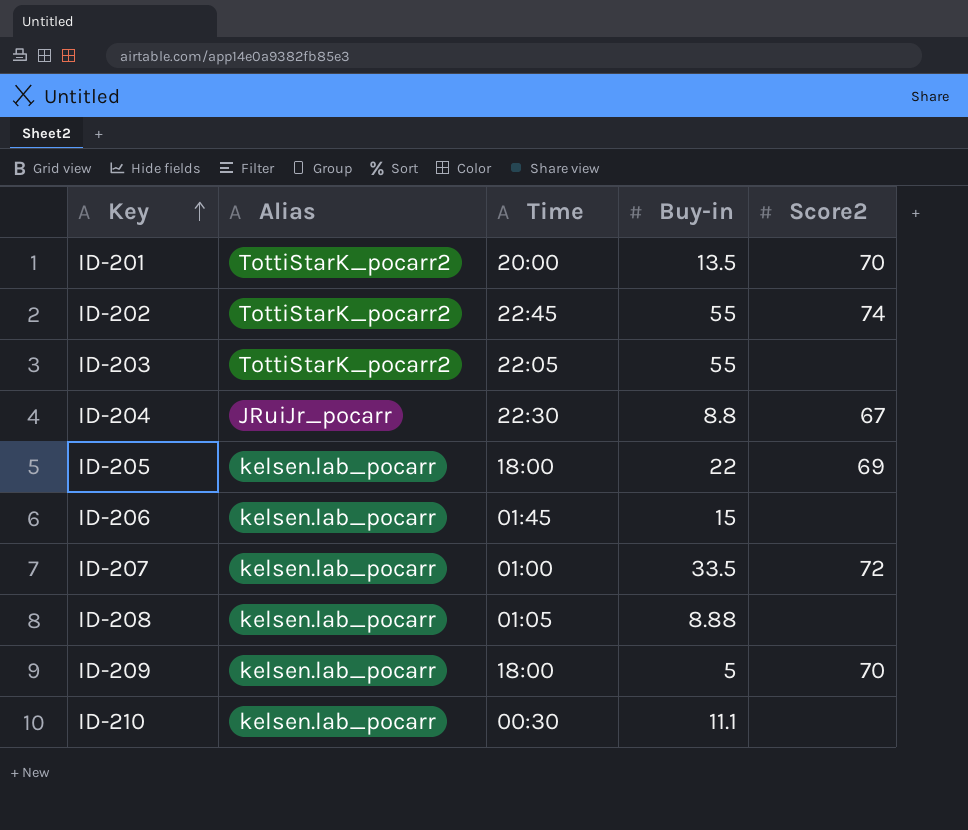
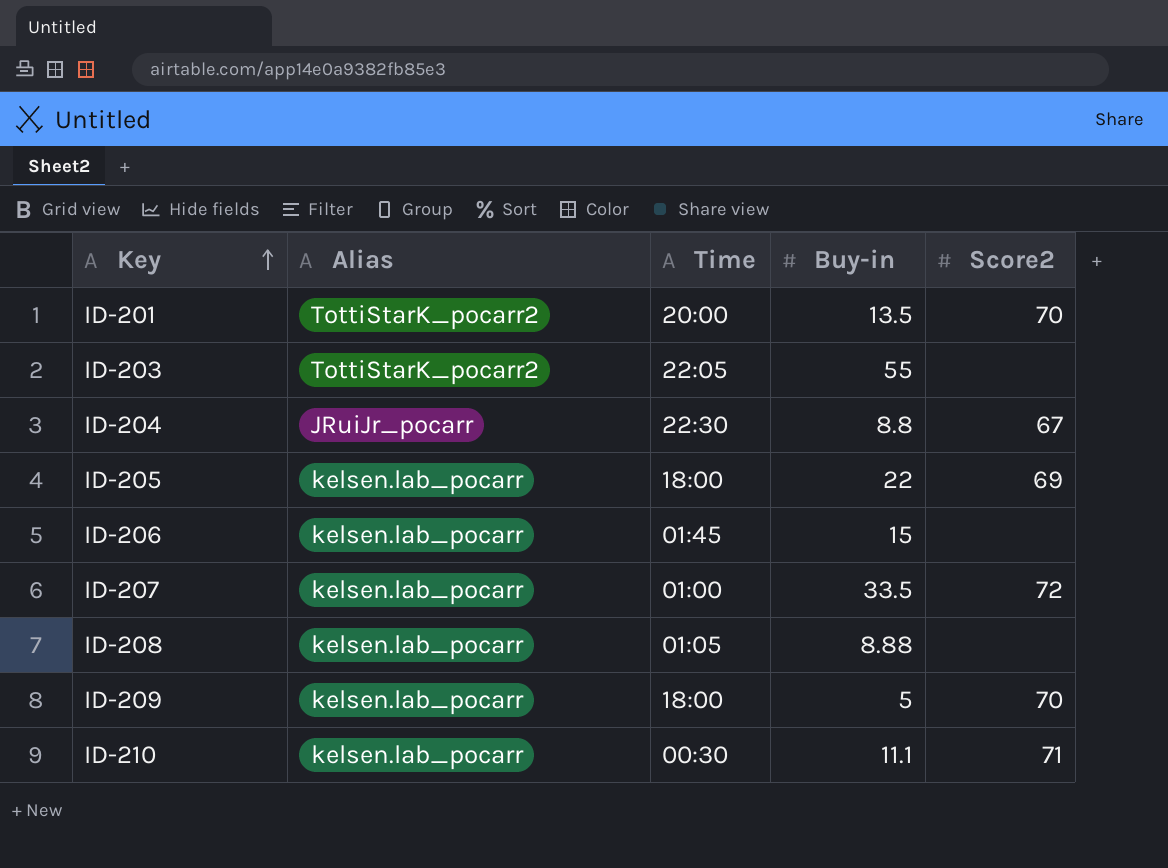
row ID-202: TottiStarK_pocarr2 | 22:45 | 55 | 74 -> none
ID-210 | Score2: none -> 71

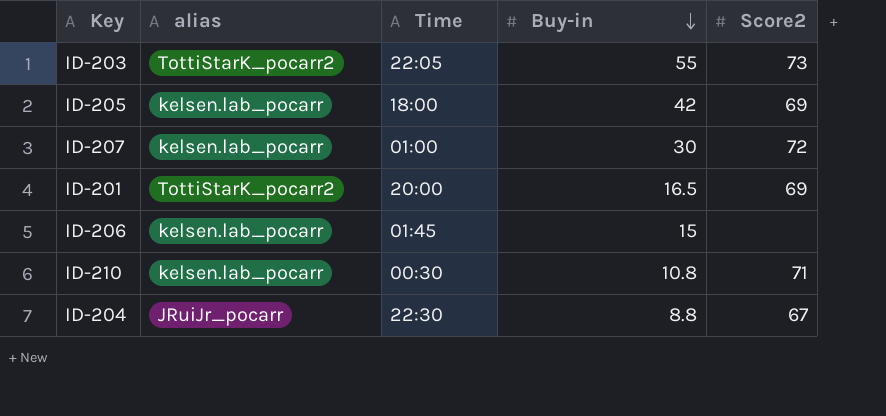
row order: Key ascending -> Buy-in descending
column name: Alias -> alias
row ID-208: kelsen.lab_pocarr | 01:05 | 8.88 | none -> none
row ID-209: kelsen.lab_pocarr | 18:00 | 5 | 70 -> none
ID-203 | Score2: none -> 73
ID-205 | Buy-in: 22 -> 42
ID-207 | Buy-in: 33.5 -> 30
ID-201 | Buy-in: 13.5 -> 16.5
ID-201 | Score2: 70 -> 69
ID-210 | Buy-in: 11.1 -> 10.8

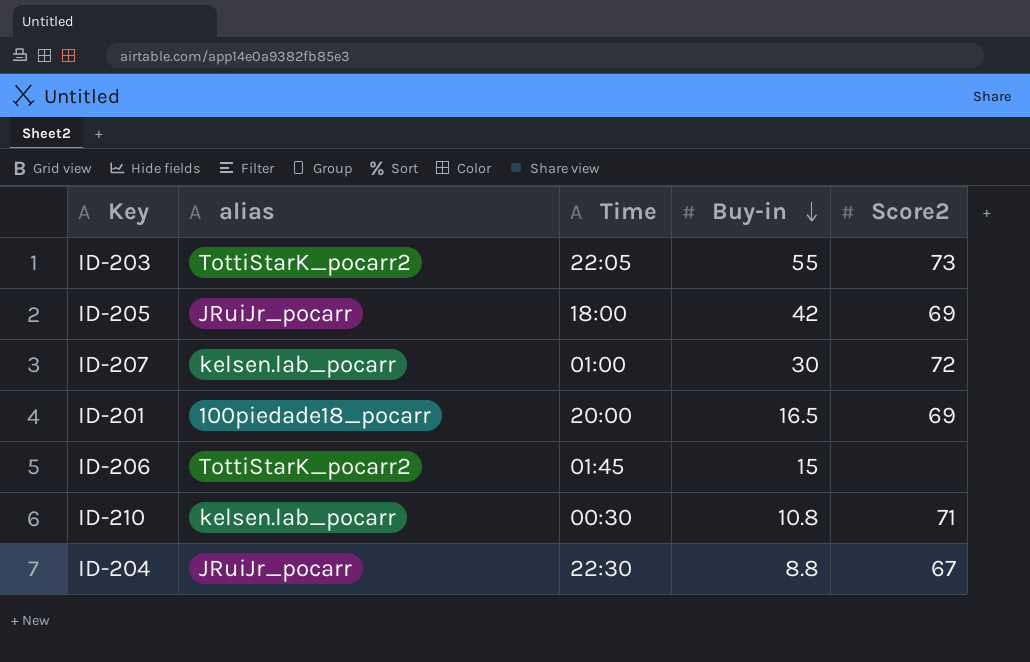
ID-205 | alias: kelsen.lab_pocarr -> JRuiJr_pocarr
ID-201 | alias: TottiStarK_pocarr2 -> 100piedade18_pocarr
ID-206 | alias: kelsen.lab_pocarr -> TottiStarK_pocarr2

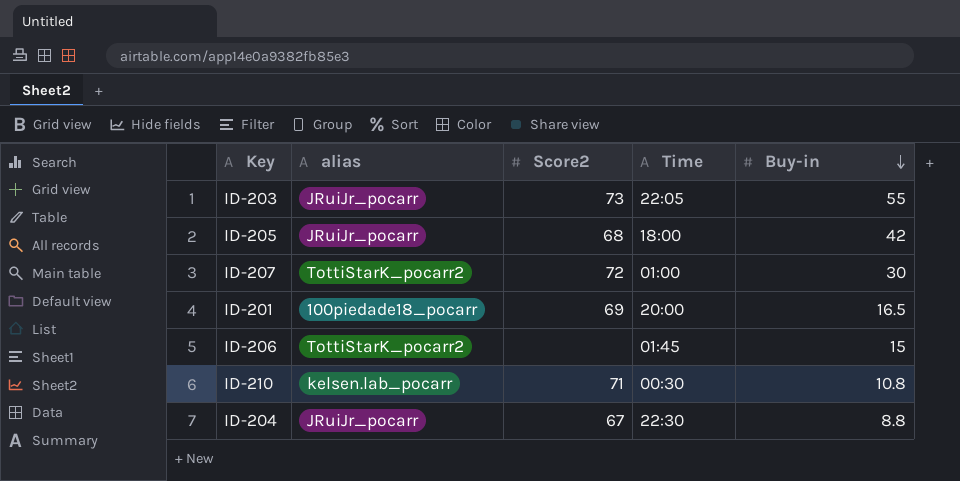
column Score2 | position: 5 -> 3
ID-203 | alias: TottiStarK_pocarr2 -> JRuiJr_pocarr
ID-205 | Score2: 69 -> 68
ID-207 | alias: kelsen.lab_pocarr -> TottiStarK_pocarr2

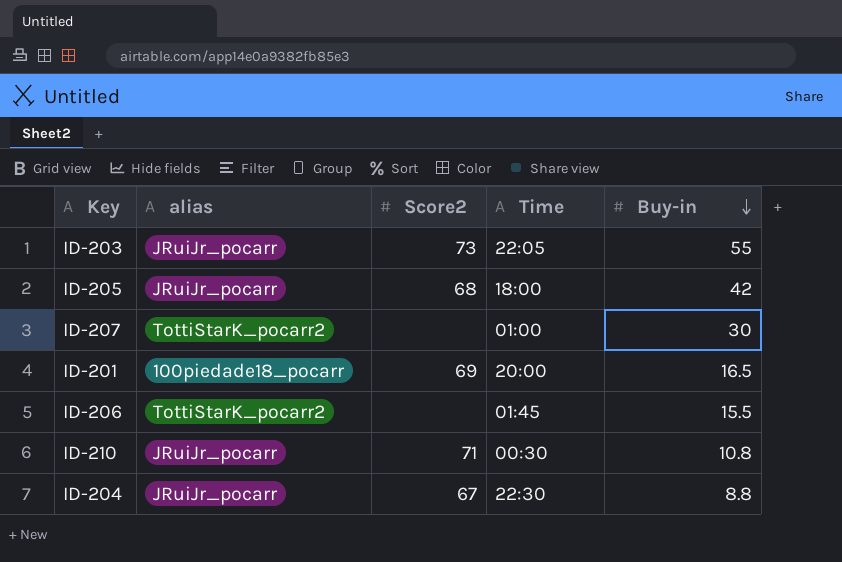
ID-207 | Score2: 72 -> none
ID-206 | Buy-in: 15 -> 15.5
ID-210 | alias: kelsen.lab_pocarr -> JRuiJr_pocarr

